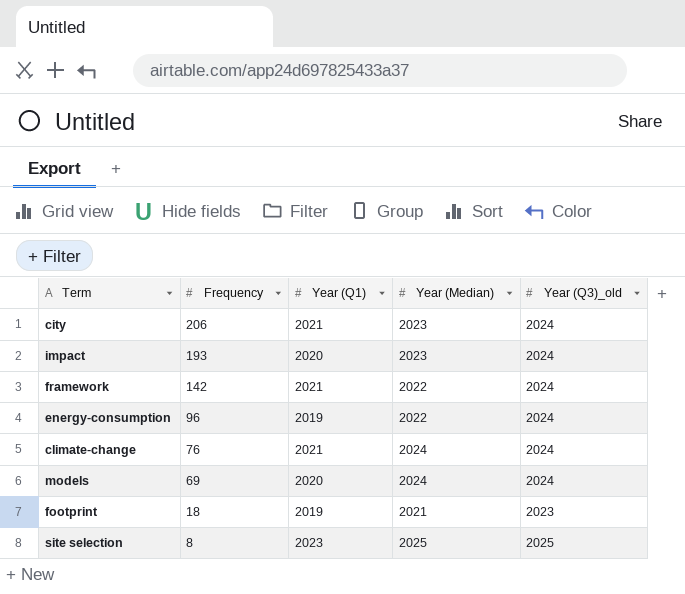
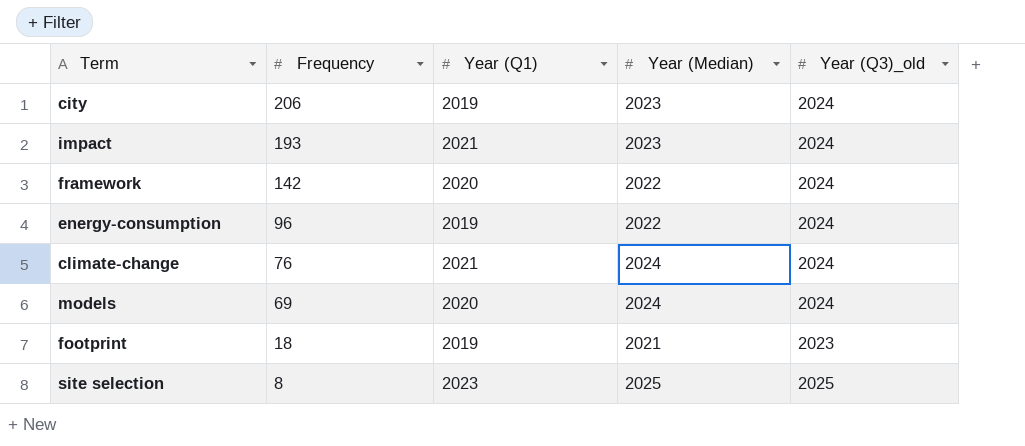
city | Year (Q1): 2021 -> 2019
impact | Year (Q1): 2020 -> 2021
framework | Year (Q1): 2021 -> 2020

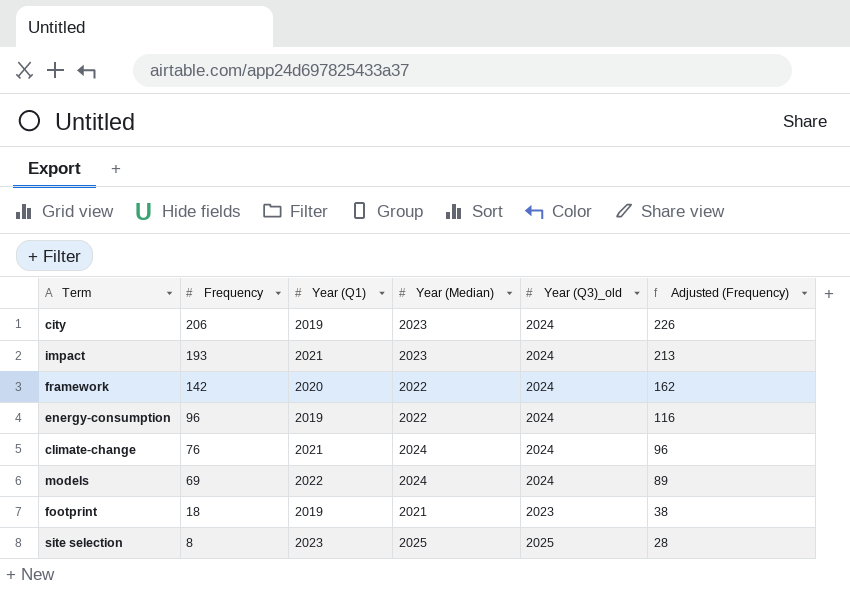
column Adjusted (Frequency) | formula: none -> [Frequency] + 20
models | Year (Q1): 2020 -> 2022

